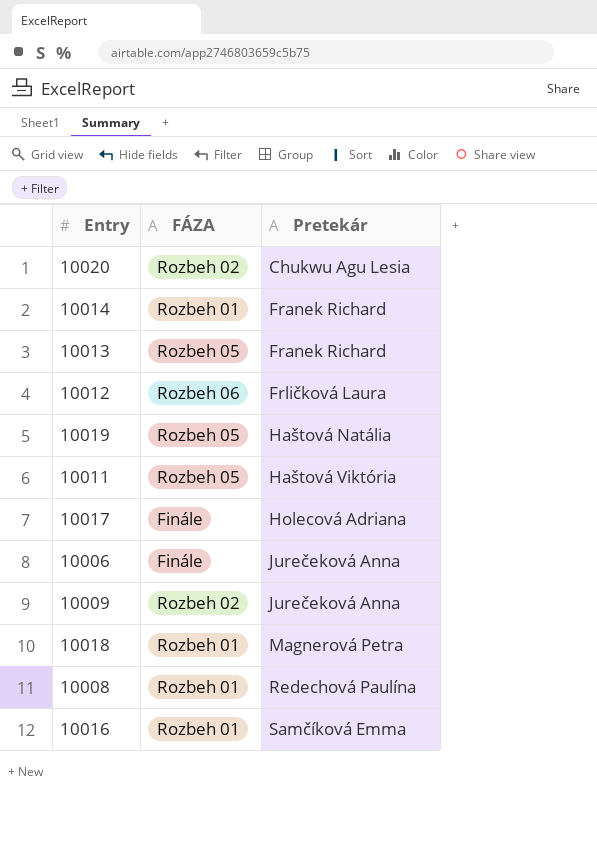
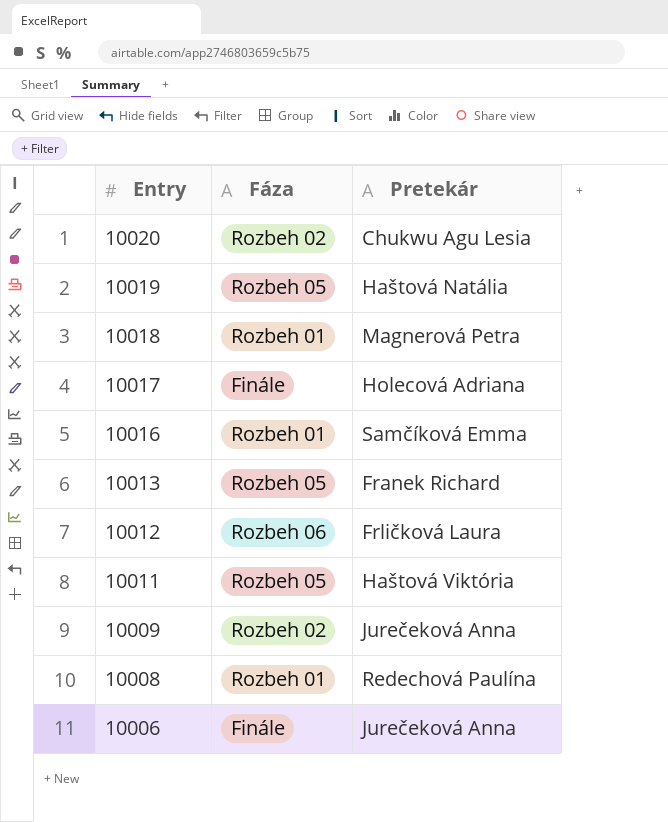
row order: Pretekár ascending -> Entry descending
column name: FÁZA -> Fáza
row 10014: Rozbeh 01 | Franek Richard -> none

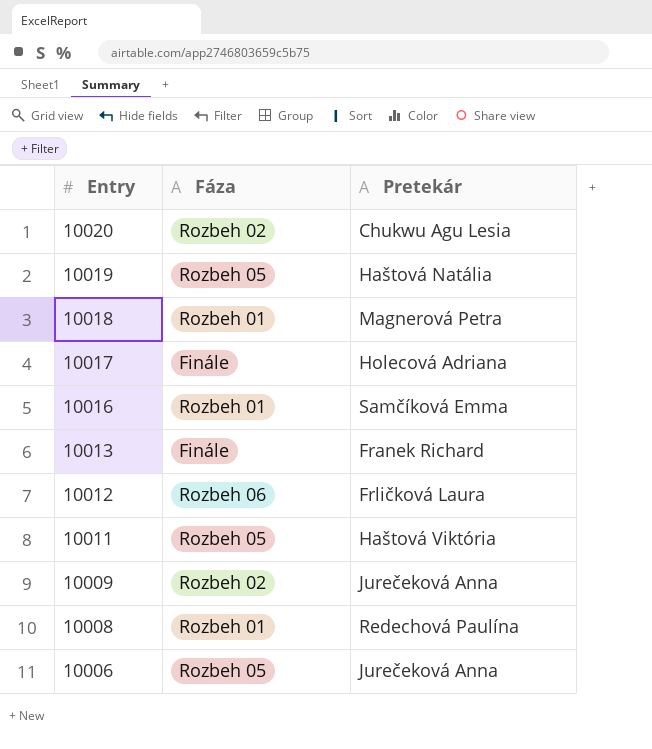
10013 | Fáza: Rozbeh 05 -> Finále
10006 | Fáza: Finále -> Rozbeh 05

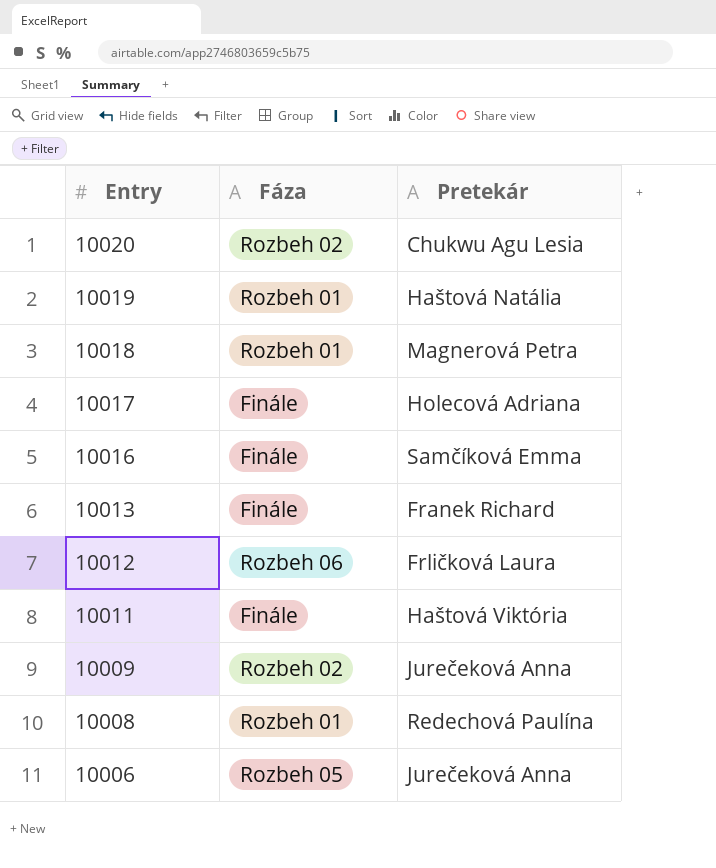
10019 | Fáza: Rozbeh 05 -> Rozbeh 01
10016 | Fáza: Rozbeh 01 -> Finále
10011 | Fáza: Rozbeh 05 -> Finále

